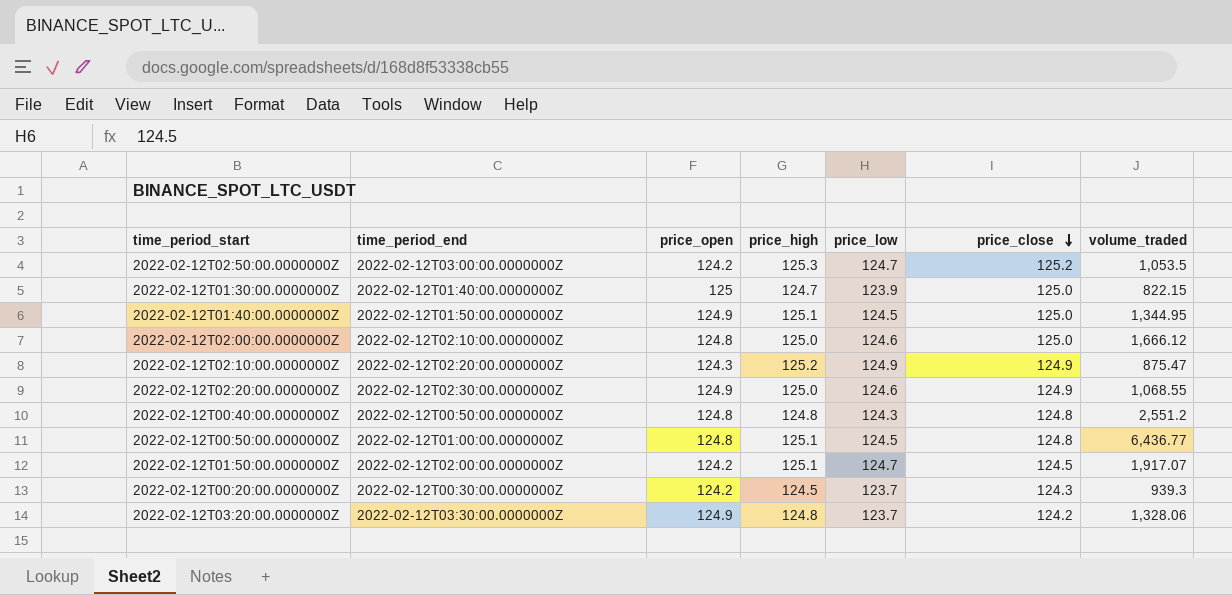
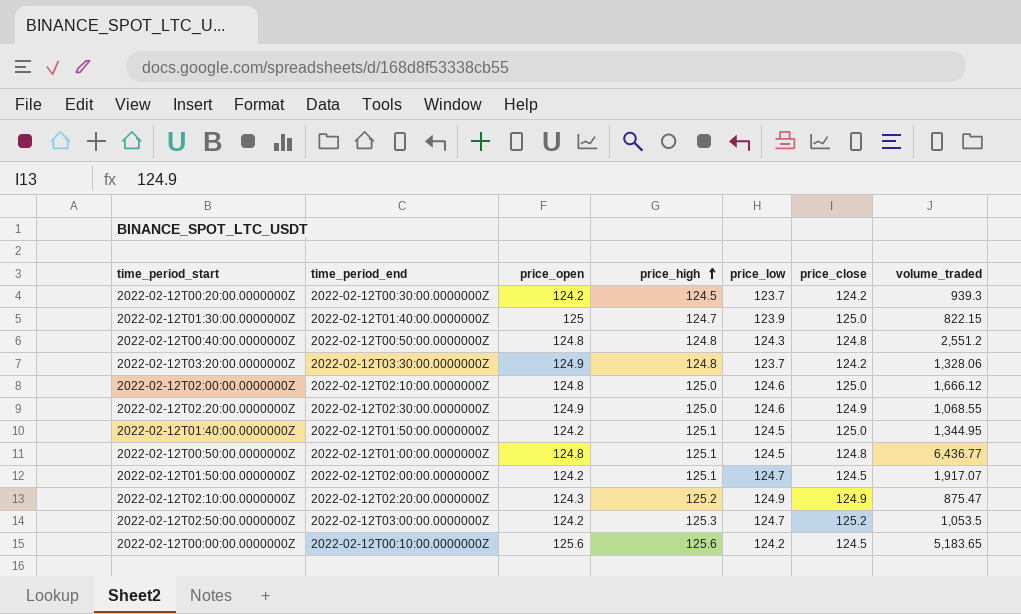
row order: price_close descending -> price_high ascending
2022-02-12T00:20:00.0000000Z | price_close: 124.3 -> 124.2
2022-02-12T01:40:00.0000000Z | price_open: 124.9 -> 124.2
row 2022-02-12T00:00:00.0000000Z: none -> 2022-02-12T00:10:00.0000000Z | 125.6 | 125.6 | 124.2 | 124.5 | 5,183.65

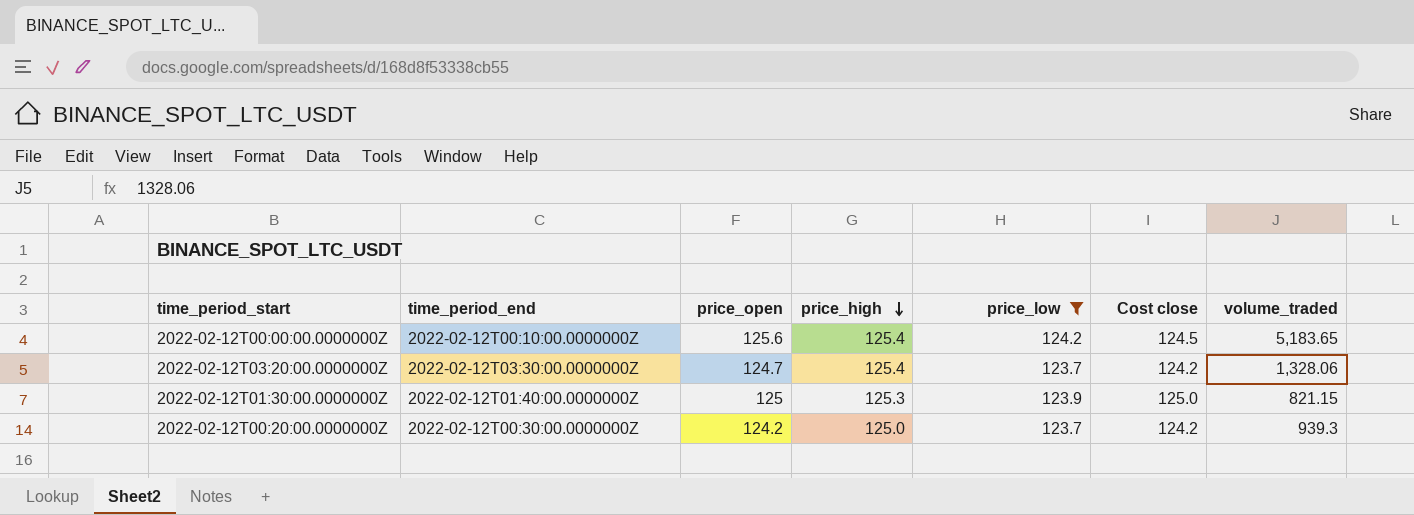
filter: none -> price_low <= 124.2
row order: price_high ascending -> price_high descending
column name: price_close -> Cost close
2022-02-12T00:00:00.0000000Z | price_high: 125.6 -> 125.4
2022-02-12T03:20:00.0000000Z | price_open: 124.9 -> 124.7
2022-02-12T03:20:00.0000000Z | price_high: 124.8 -> 125.4
2022-02-12T01:30:00.0000000Z | price_high: 124.7 -> 125.3
2022-02-12T01:30:00.0000000Z | volume_traded: 822.15 -> 821.15
2022-02-12T00:20:00.0000000Z | price_high: 124.5 -> 125.0

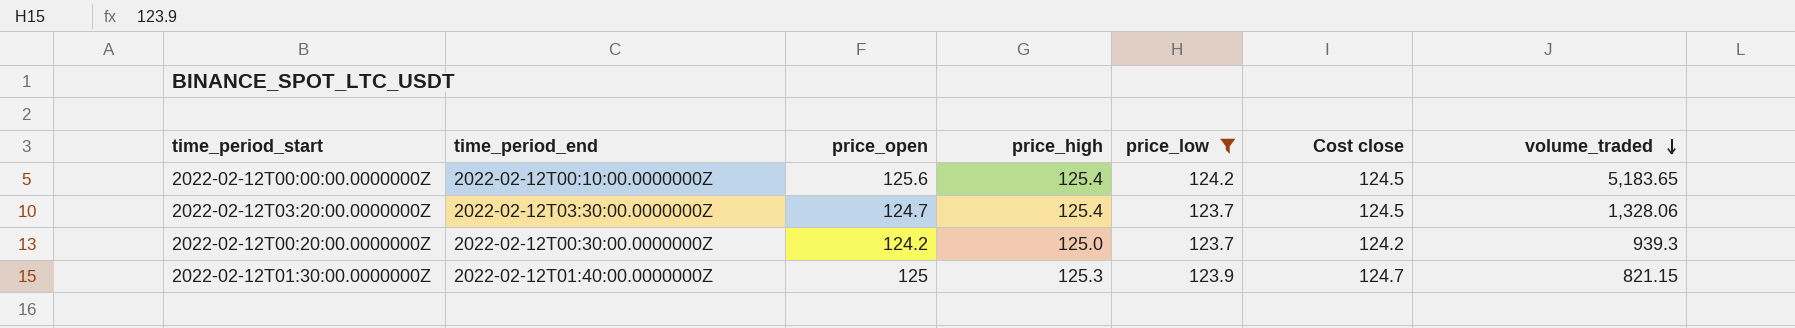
row order: price_high descending -> volume_traded descending
2022-02-12T03:20:00.0000000Z | Cost close: 124.2 -> 124.5
2022-02-12T01:30:00.0000000Z | Cost close: 125.0 -> 124.7

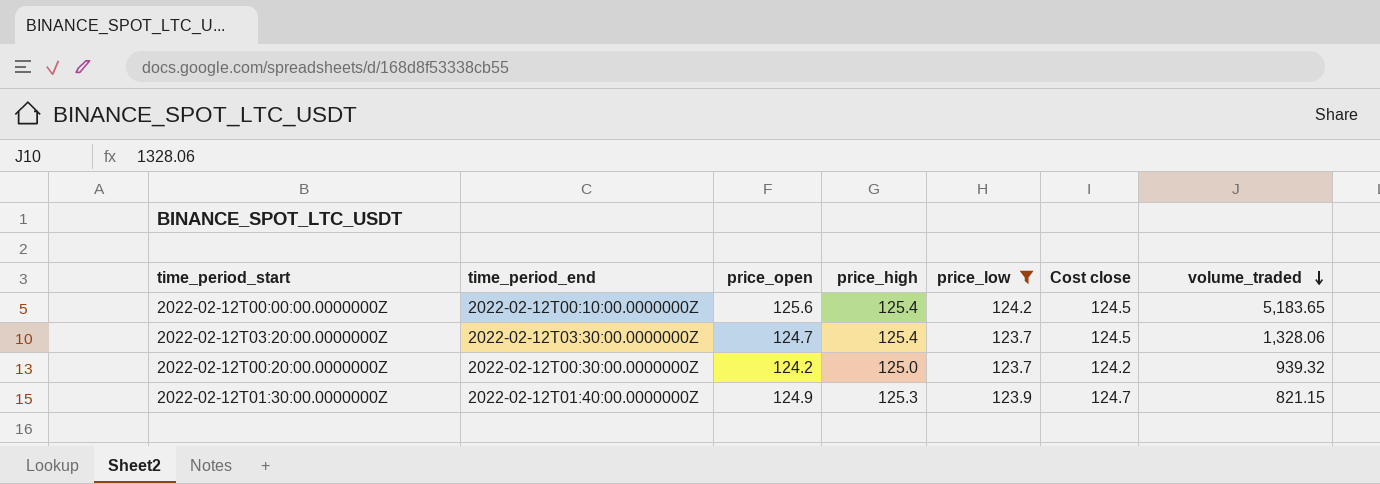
2022-02-12T00:20:00.0000000Z | volume_traded: 939.3 -> 939.32
2022-02-12T01:30:00.0000000Z | price_open: 125 -> 124.9

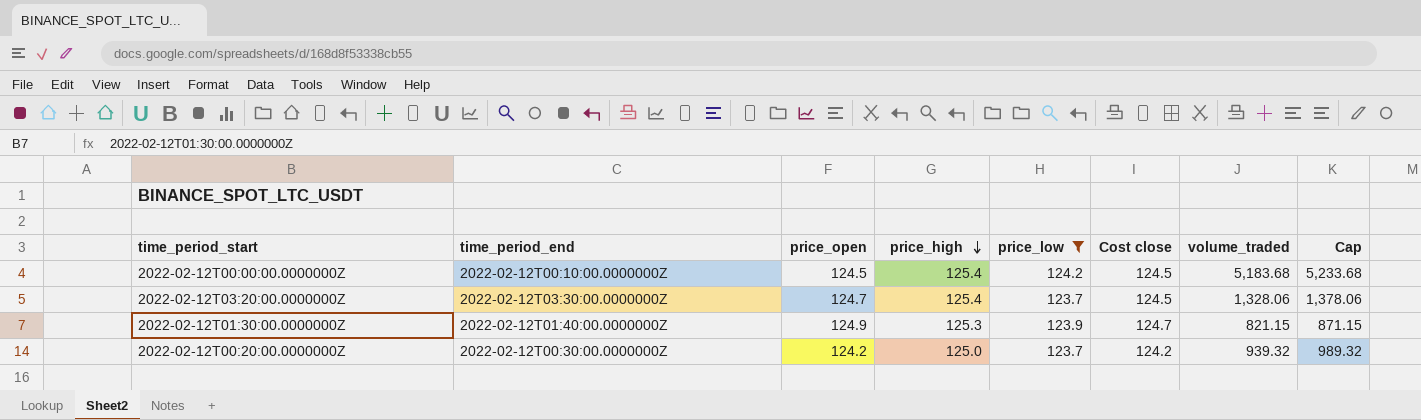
row order: volume_traded descending -> price_high descending
column Cap | formula: none -> [volume_traded] + 50
2022-02-12T00:00:00.0000000Z | price_open: 125.6 -> 124.5
2022-02-12T00:00:00.0000000Z | volume_traded: 5,183.65 -> 5,183.68

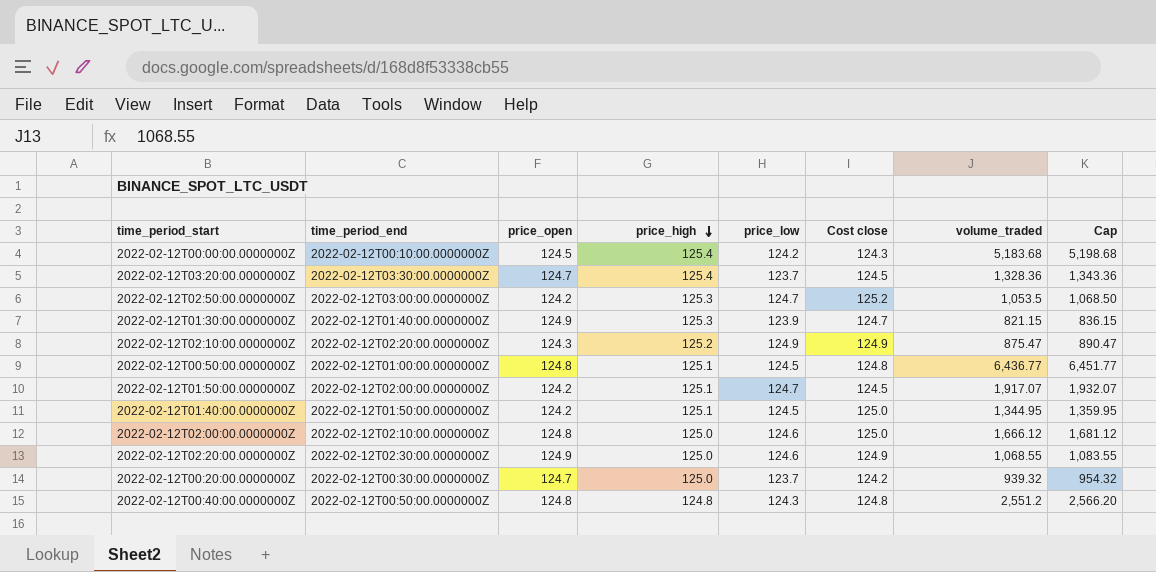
filter: price_low <= 124.2 -> none
column Cap | formula: [volume_traded] + 50 -> [volume_traded] + 15
2022-02-12T00:00:00.0000000Z | Cost close: 124.5 -> 124.3
2022-02-12T03:20:00.0000000Z | volume_traded: 1,328.06 -> 1,328.36
2022-02-12T00:20:00.0000000Z | price_open: 124.2 -> 124.7

